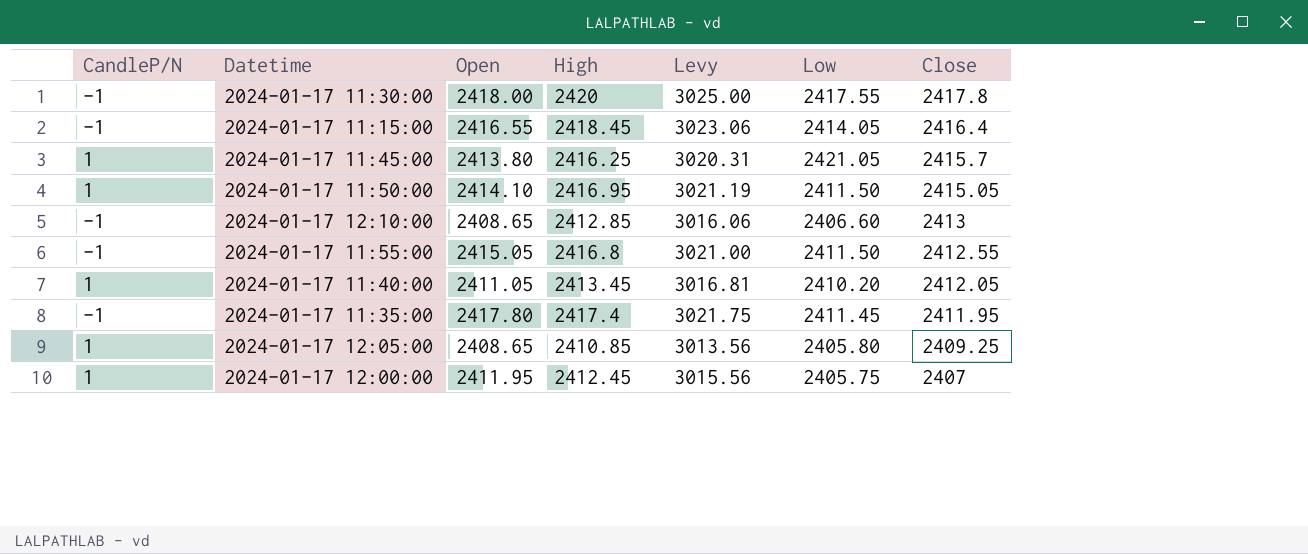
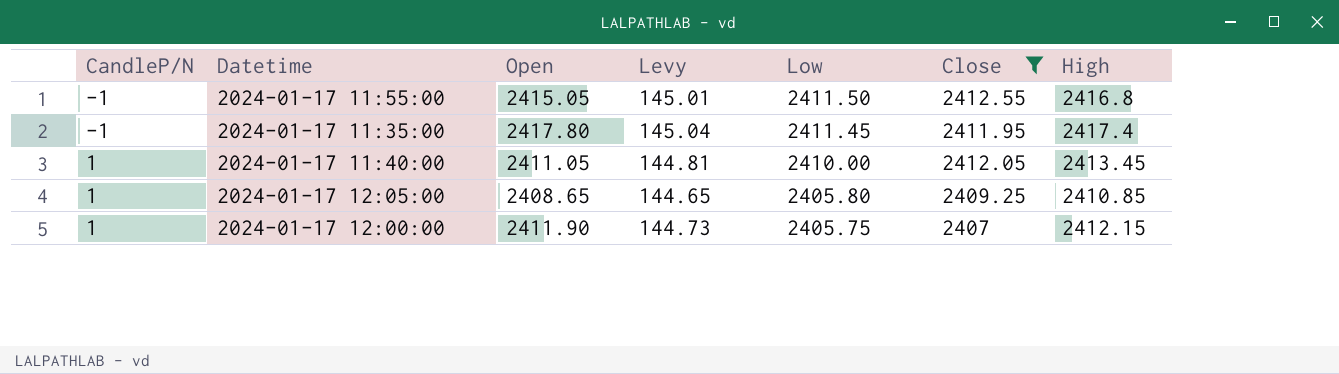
filter: none -> Close <= 2412.55
row order: Close descending -> CandleP/N ascending
column Levy | formula: [High] * 1.25 -> [High] * 0.06
column High | position: 4 -> 7
2024-01-17 11:40:00 | Low: 2410.20 -> 2410.00
2024-01-17 12:00:00 | Open: 2411.95 -> 2411.90
2024-01-17 12:00:00 | High: 2412.45 -> 2412.15

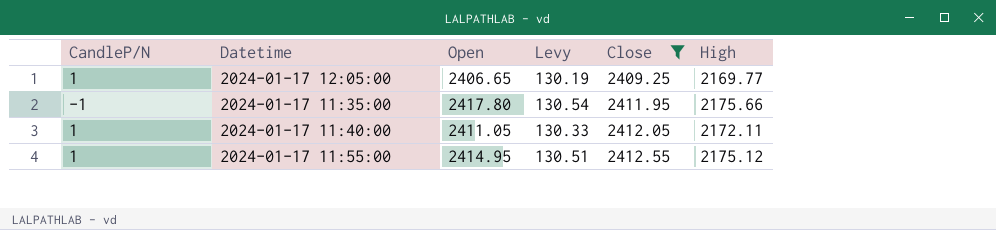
row order: CandleP/N ascending -> Close ascending
column Low | position: 5 -> none
row 2024-01-17 12:00:00: 1 | 2411.90 | 144.73 | 2405.75 | 2407 | 2412.15 -> none
2024-01-17 12:05:00 | Open: 2408.65 -> 2406.65
2024-01-17 12:05:00 | Levy: 144.65 -> 130.19
2024-01-17 12:05:00 | High: 2410.85 -> 2169.77
2024-01-17 11:35:00 | Levy: 145.04 -> 130.54
2024-01-17 11:35:00 | High: 2417.4 -> 2175.66
2024-01-17 11:40:00 | Levy: 144.81 -> 130.33
2024-01-17 11:40:00 | High: 2413.45 -> 2172.11
2024-01-17 11:55:00 | CandleP/N: -1 -> 1
2024-01-17 11:55:00 | Open: 2415.05 -> 2414.95
2024-01-17 11:55:00 | Levy: 145.01 -> 130.51
2024-01-17 11:55:00 | High: 2416.8 -> 2175.12

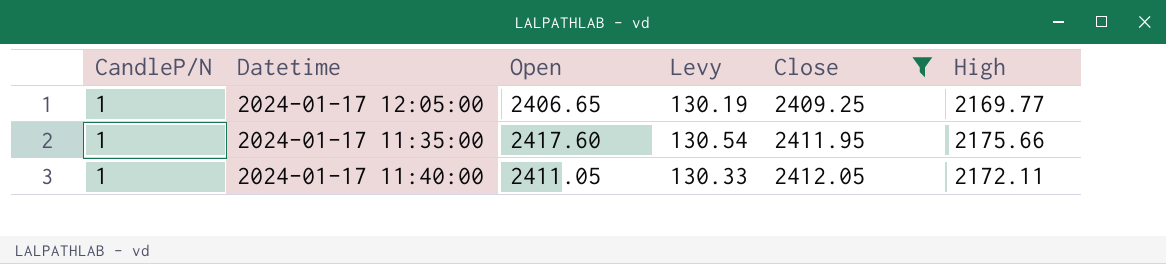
row 2024-01-17 11:55:00: 1 | 2414.95 | 130.51 | 2412.55 | 2175.12 -> none
2024-01-17 11:35:00 | CandleP/N: -1 -> 1
2024-01-17 11:35:00 | Open: 2417.80 -> 2417.60

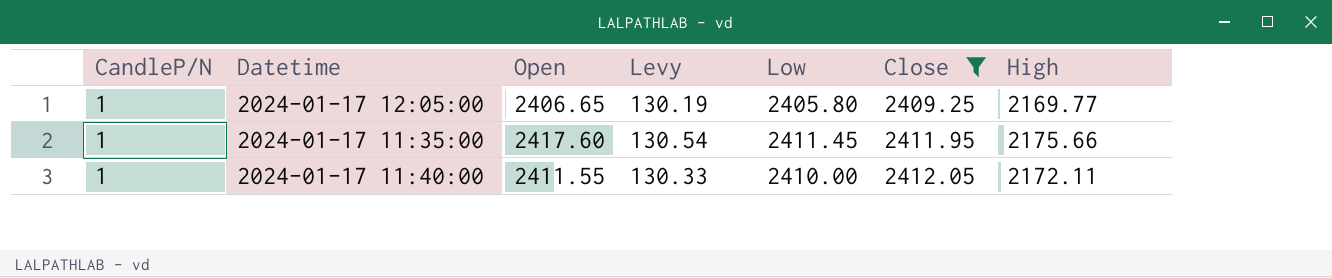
column Low | position: none -> 5
2024-01-17 11:40:00 | Open: 2411.05 -> 2411.55

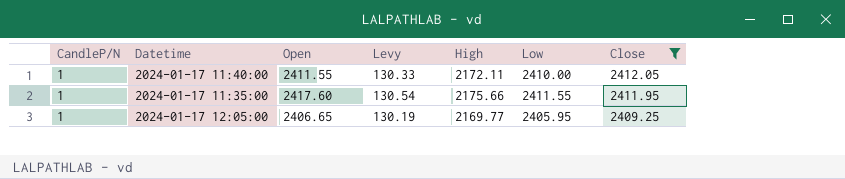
row order: Close ascending -> Close descending
column High | position: 7 -> 5
2024-01-17 11:35:00 | Low: 2411.45 -> 2411.55
2024-01-17 12:05:00 | Low: 2405.80 -> 2405.95

